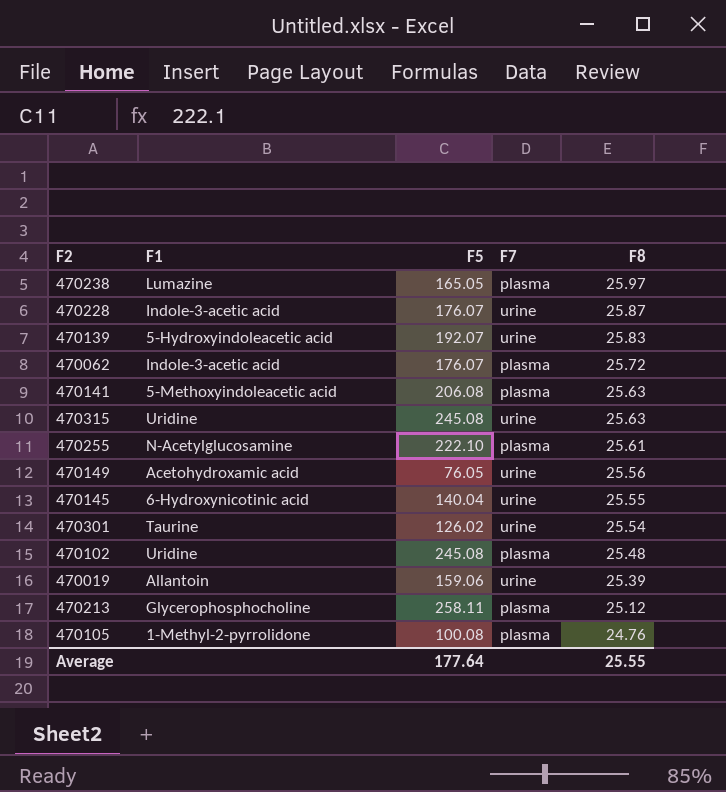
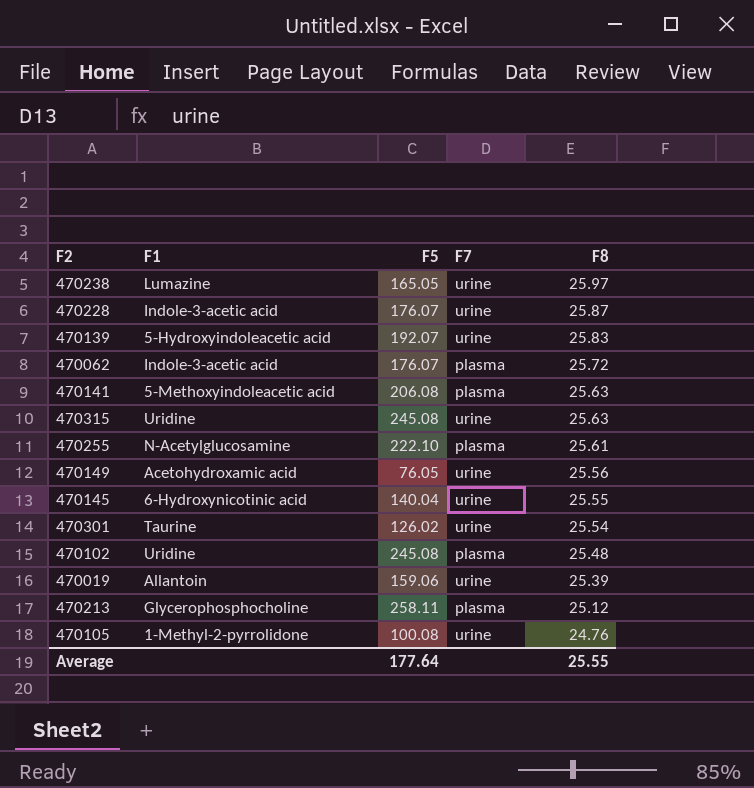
470238 | F7: plasma -> urine
470105 | F7: plasma -> urine

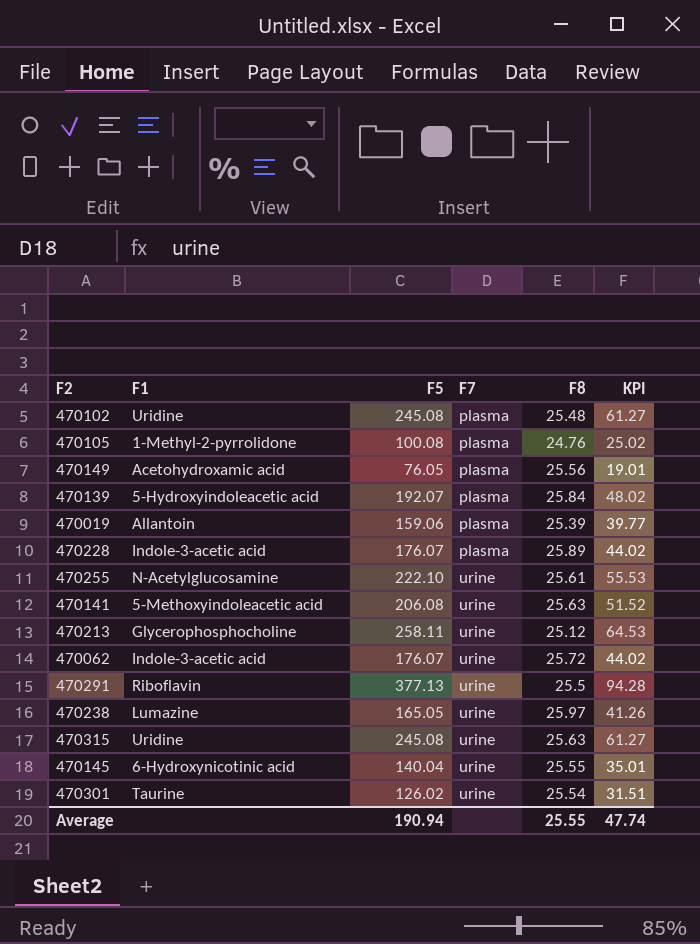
row order: F8 descending -> F7 ascending
column KPI | formula: none -> [F5] * 0.25
470105 | F7: urine -> plasma
470149 | F7: urine -> plasma
470139 | F7: urine -> plasma
470139 | F8: 25.83 -> 25.84
470019 | F7: urine -> plasma
470228 | F7: urine -> plasma
470228 | F8: 25.87 -> 25.89
470255 | F7: plasma -> urine
470141 | F7: plasma -> urine
470213 | F7: plasma -> urine
470062 | F7: plasma -> urine
row 470291: none -> Riboflavin | 377.13 | urine | 25.5 | 94.28
Average | F5: 177.64 -> 190.94

